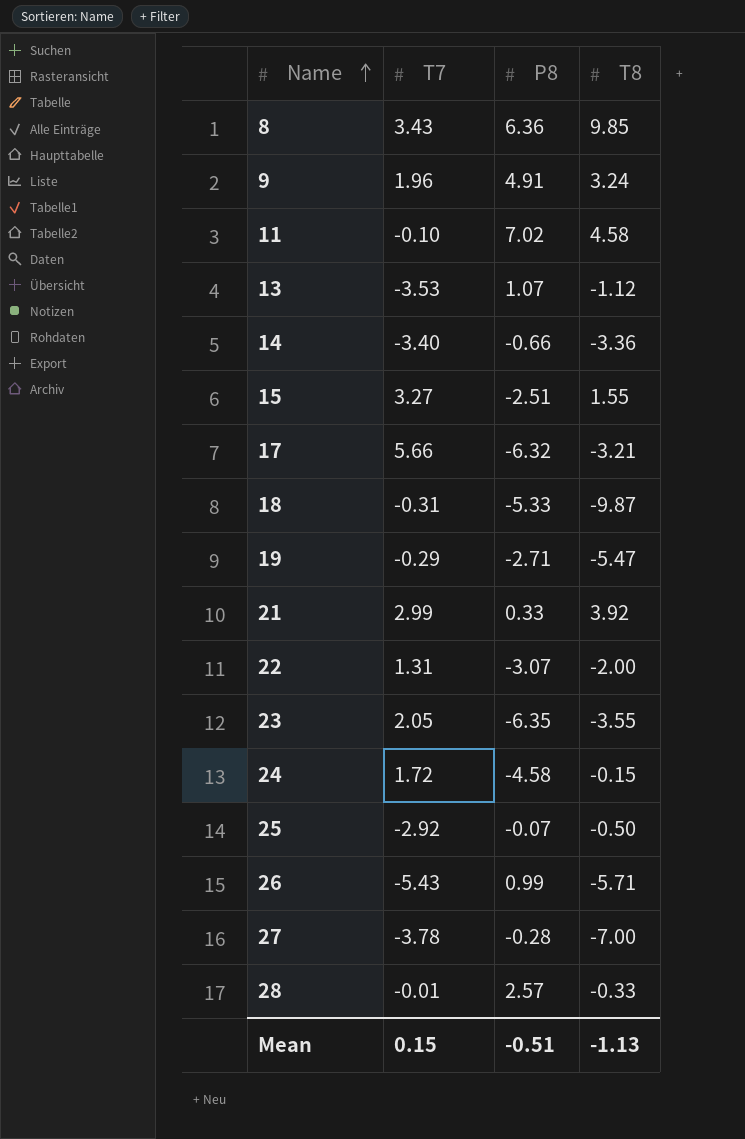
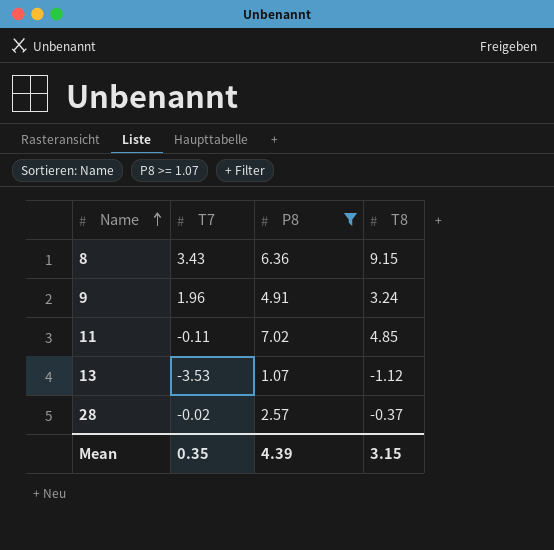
filter: none -> P8 >= 1.07
8 | T8: 9.85 -> 9.15
11 | T7: -0.10 -> -0.11
11 | T8: 4.58 -> 4.85
28 | T7: -0.01 -> -0.02
28 | T8: -0.33 -> -0.37
Mean | T7: 0.15 -> 0.35
Mean | P8: -0.51 -> 4.39
Mean | T8: -1.13 -> 3.15

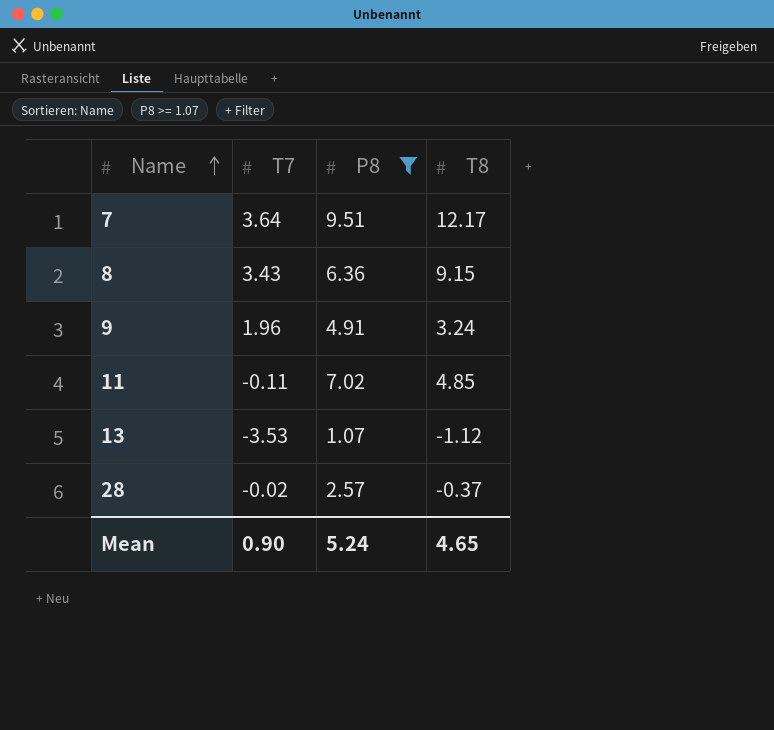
row 7: none -> 3.64 | 9.51 | 12.17
Mean | T7: 0.35 -> 0.90
Mean | P8: 4.39 -> 5.24
Mean | T8: 3.15 -> 4.65

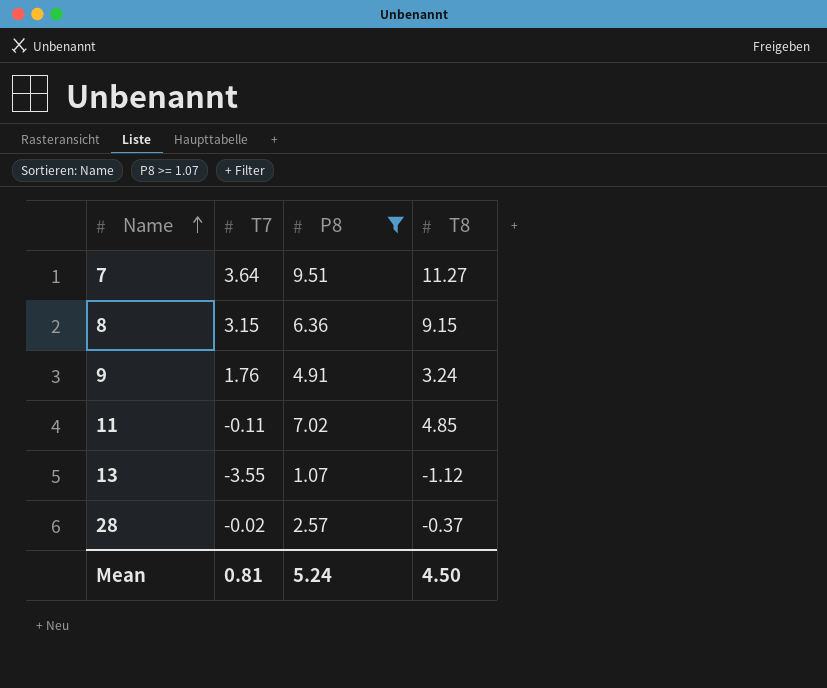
7 | T8: 12.17 -> 11.27
8 | T7: 3.43 -> 3.15
9 | T7: 1.96 -> 1.76
13 | T7: -3.53 -> -3.55
Mean | T7: 0.90 -> 0.81
Mean | T8: 4.65 -> 4.50

